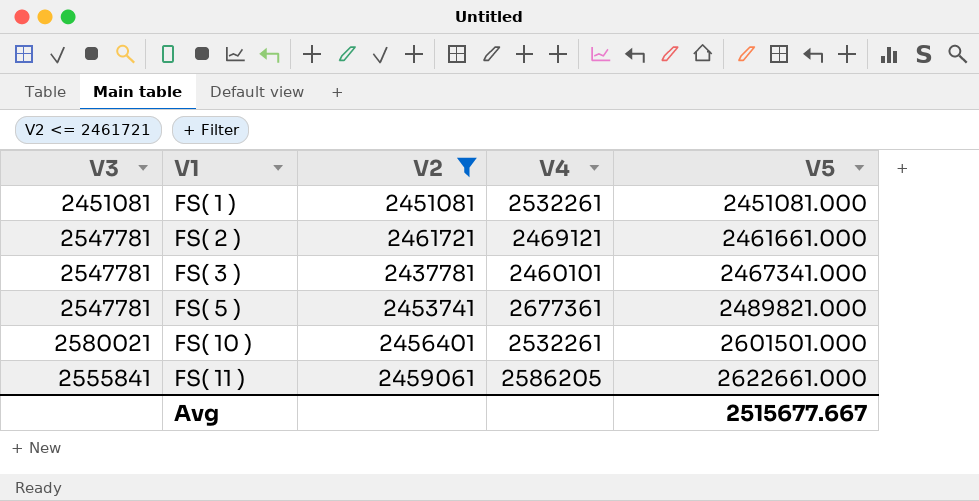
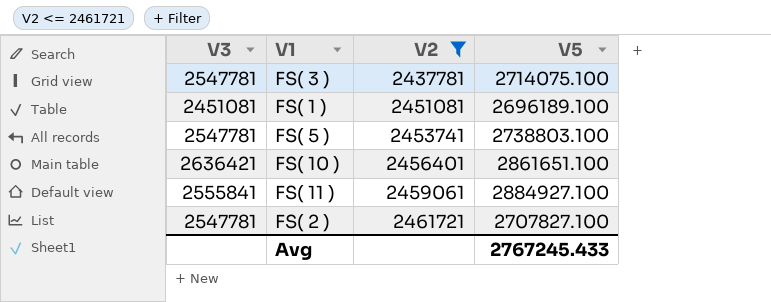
row order: V1 ascending -> V2 ascending
column V4 | position: 4 -> none
FS( 3 ) | V5: 2467341.000 -> 2714075.100
FS( 1 ) | V5: 2451081.000 -> 2696189.100
FS( 5 ) | V5: 2489821.000 -> 2738803.100
FS( 10 ) | V3: 2580021 -> 2636421
FS( 10 ) | V5: 2601501.000 -> 2861651.100
FS( 11 ) | V5: 2622661.000 -> 2884927.100
FS( 2 ) | V5: 2461661.000 -> 2707827.100
Avg | V5: 2515677.667 -> 2767245.433

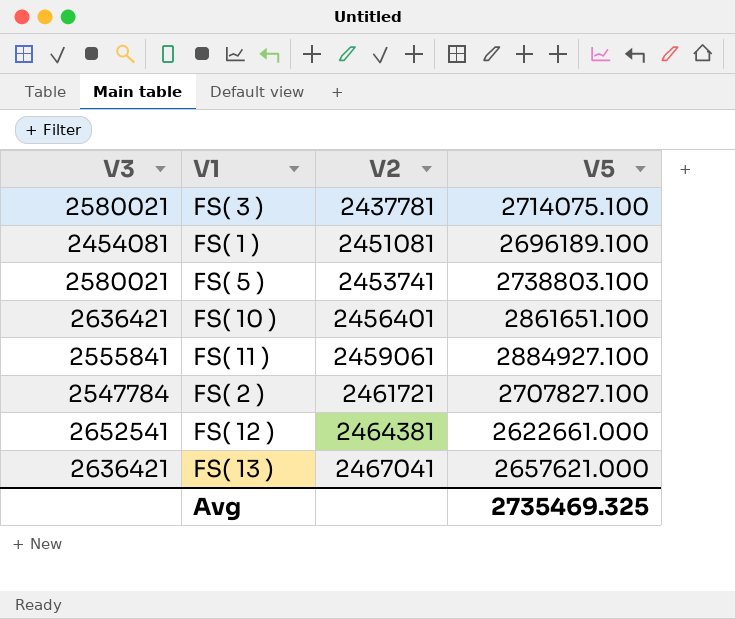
filter: V2 <= 2461721 -> none
FS( 3 ) | V3: 2547781 -> 2580021
FS( 1 ) | V3: 2451081 -> 2454081
FS( 5 ) | V3: 2547781 -> 2580021
FS( 2 ) | V3: 2547781 -> 2547784
Avg | V5: 2767245.433 -> 2735469.325

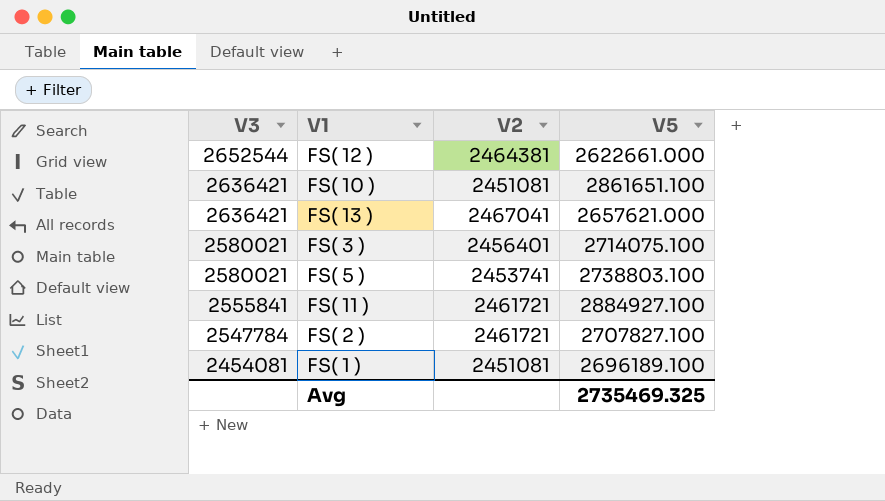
row order: V2 ascending -> V3 descending
FS( 12 ) | V3: 2652541 -> 2652544
FS( 10 ) | V2: 2456401 -> 2451081
FS( 3 ) | V2: 2437781 -> 2456401
FS( 11 ) | V2: 2459061 -> 2461721

